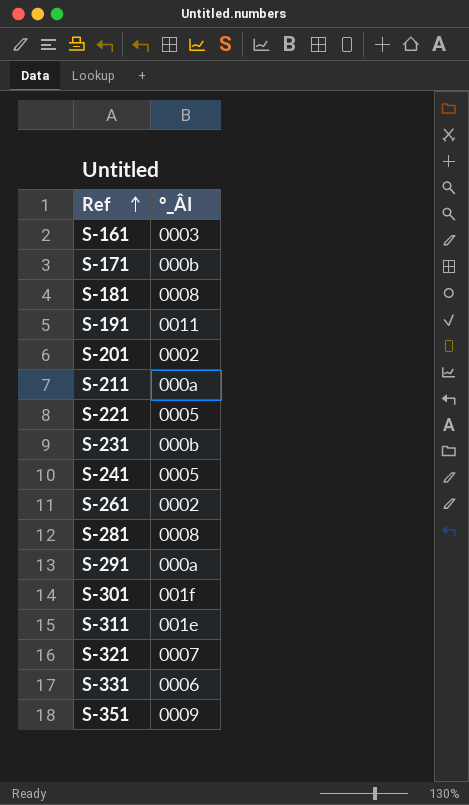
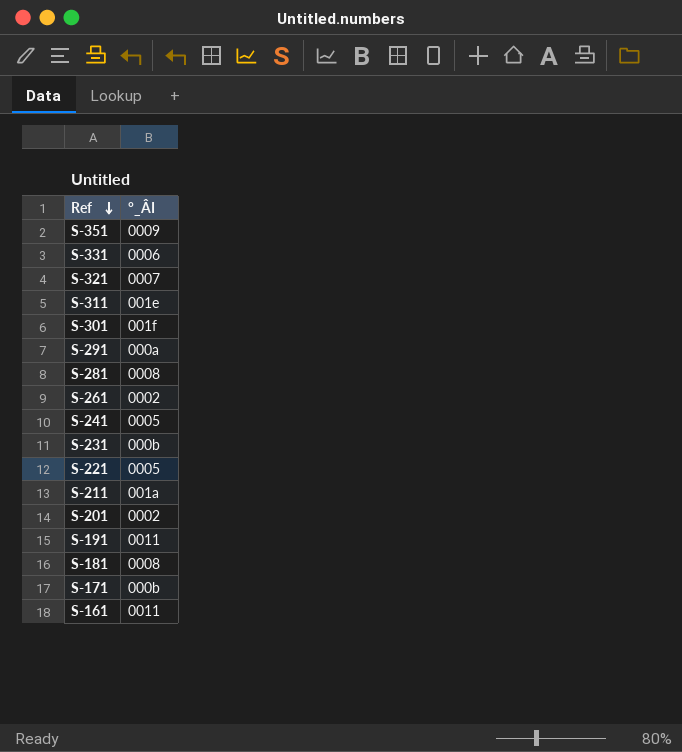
row order: Ref ascending -> Ref descending
S-211 | °_ÂI: 000a -> 001a
S-161 | °_ÂI: 0003 -> 0011

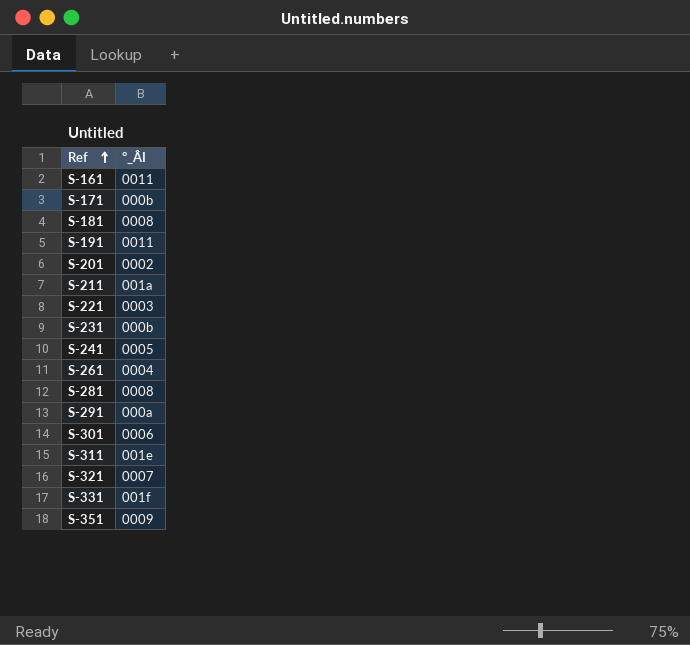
row order: Ref descending -> Ref ascending
S-221 | °_ÂI: 0005 -> 0003
S-261 | °_ÂI: 0002 -> 0004
S-301 | °_ÂI: 001f -> 0006
S-331 | °_ÂI: 0006 -> 001f

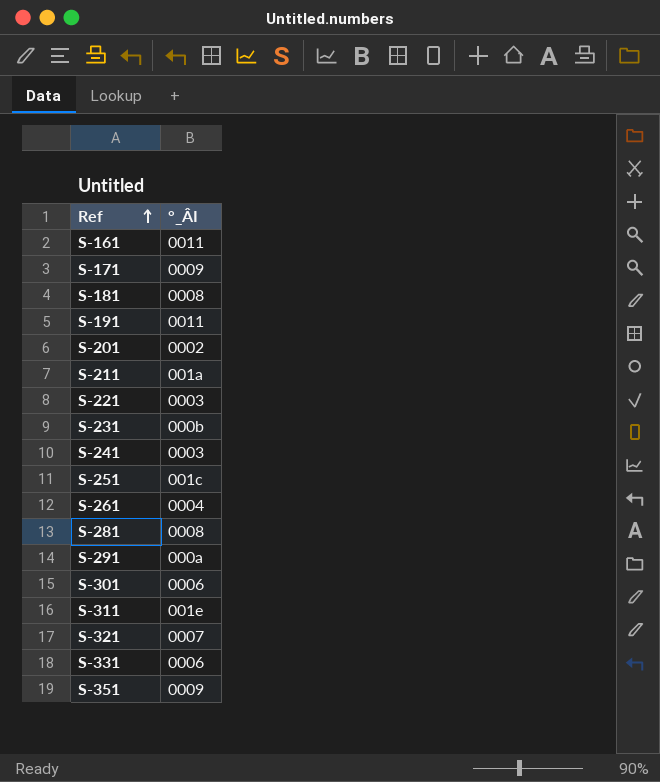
S-171 | °_ÂI: 000b -> 0009
S-241 | °_ÂI: 0005 -> 0003
row S-251: none -> 001c
S-331 | °_ÂI: 001f -> 0006

